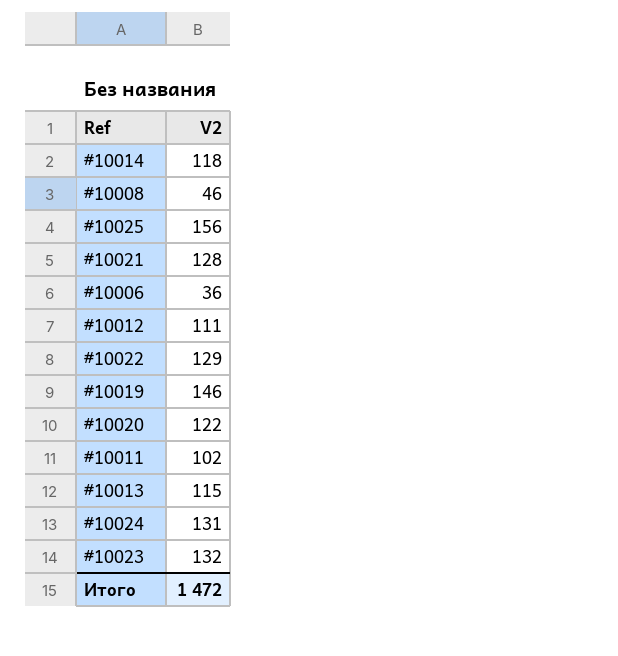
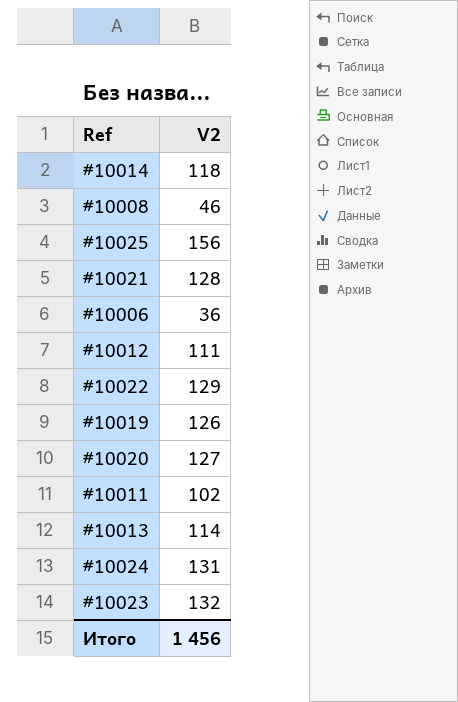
#10019 | V2: 146 -> 126
#10020 | V2: 122 -> 127
#10013 | V2: 115 -> 114
Итого | V2: 1 472 -> 1 456

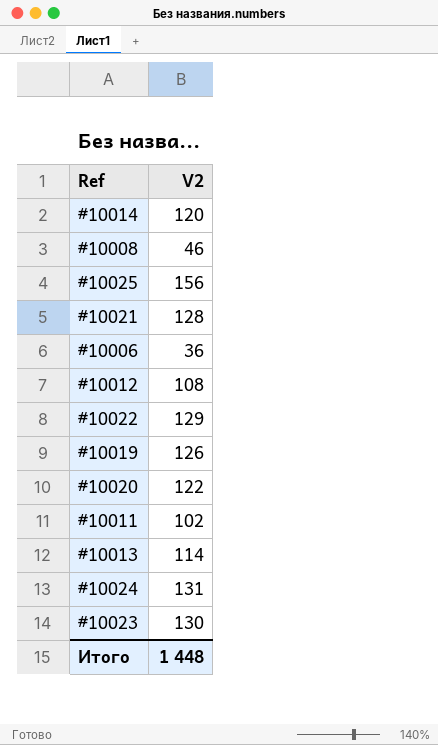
#10014 | V2: 118 -> 120
#10012 | V2: 111 -> 108
#10020 | V2: 127 -> 122
#10023 | V2: 132 -> 130
Итого | V2: 1 456 -> 1 448

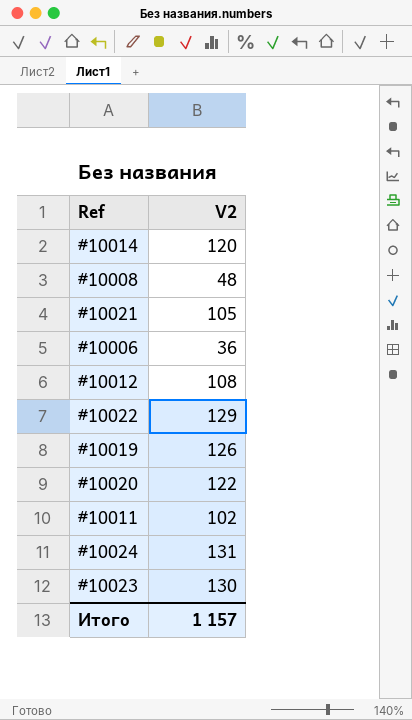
row #10025: 156 -> none
row #10013: 114 -> none
#10008 | V2: 46 -> 48
#10021 | V2: 128 -> 105
Итого | V2: 1 448 -> 1 157

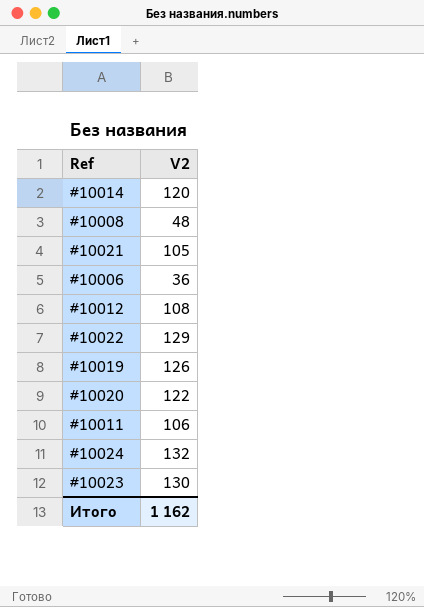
#10011 | V2: 102 -> 106
#10024 | V2: 131 -> 132
Итого | V2: 1 157 -> 1 162

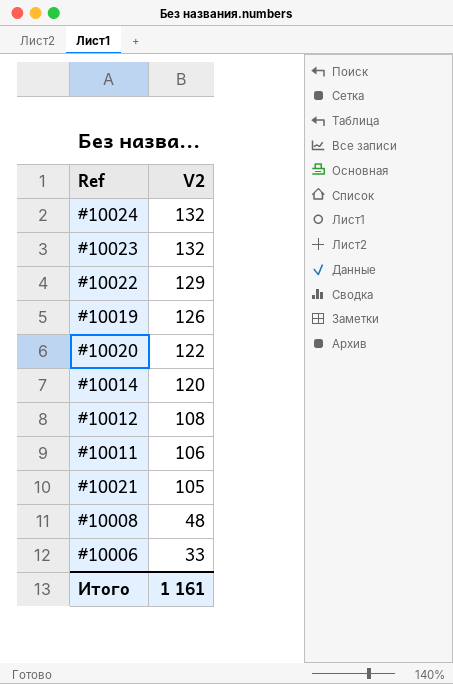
row order: none -> V2 descending
#10023 | V2: 130 -> 132
#10006 | V2: 36 -> 33
Итого | V2: 1 162 -> 1 161

